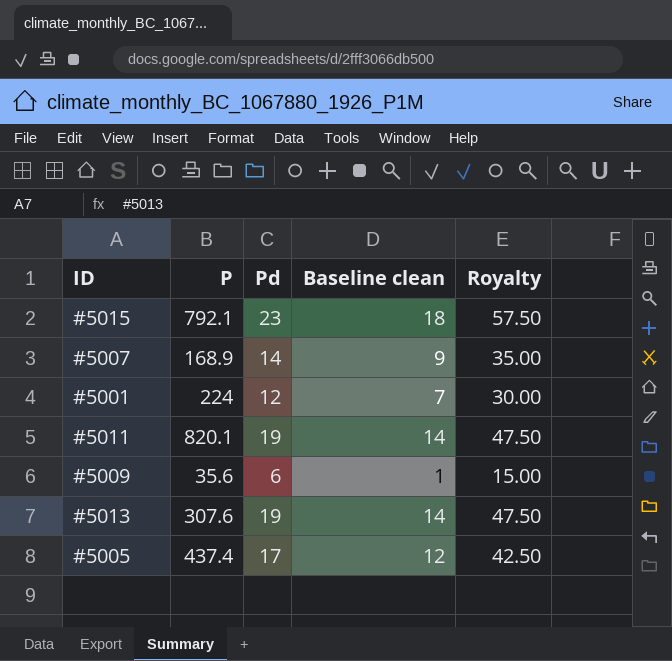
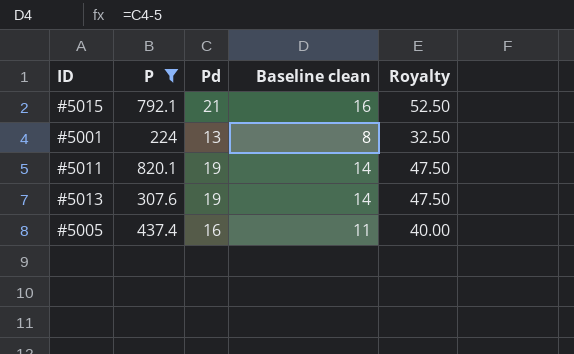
filter: none -> P >= 224
#5015 | Pd: 23 -> 21
#5015 | Baseline clean: 18 -> 16
#5015 | Royalty: 57.50 -> 52.50
#5001 | Pd: 12 -> 13
#5001 | Baseline clean: 7 -> 8
#5001 | Royalty: 30.00 -> 32.50
#5005 | Pd: 17 -> 16
#5005 | Baseline clean: 12 -> 11
#5005 | Royalty: 42.50 -> 40.00

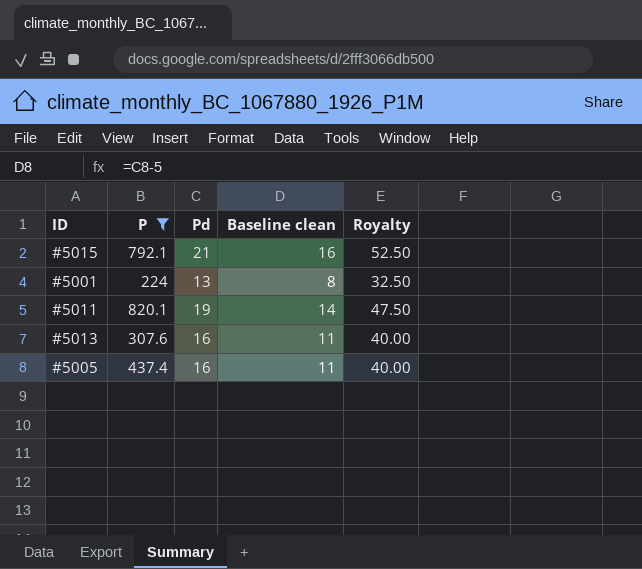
#5013 | Pd: 19 -> 16
#5013 | Baseline clean: 14 -> 11
#5013 | Royalty: 47.50 -> 40.00

